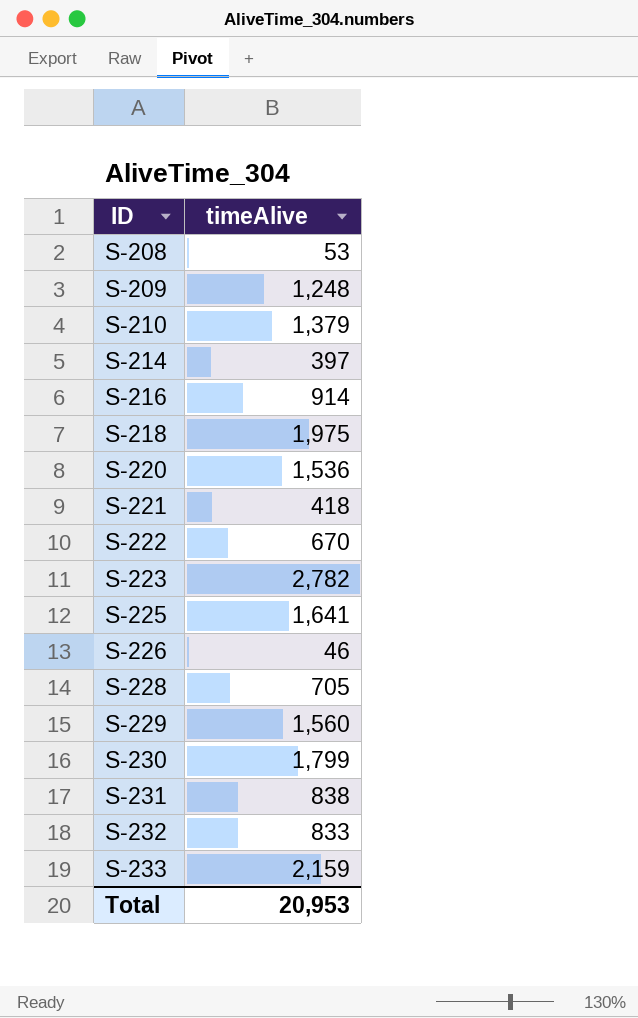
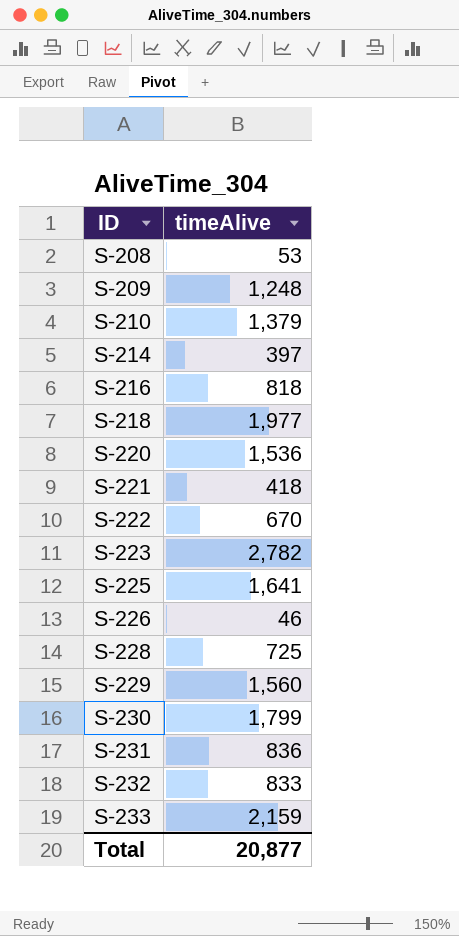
S-216 | timeAlive: 914 -> 818
S-218 | timeAlive: 1,975 -> 1,977
S-228 | timeAlive: 705 -> 725
S-231 | timeAlive: 838 -> 836
Total | timeAlive: 20,953 -> 20,877

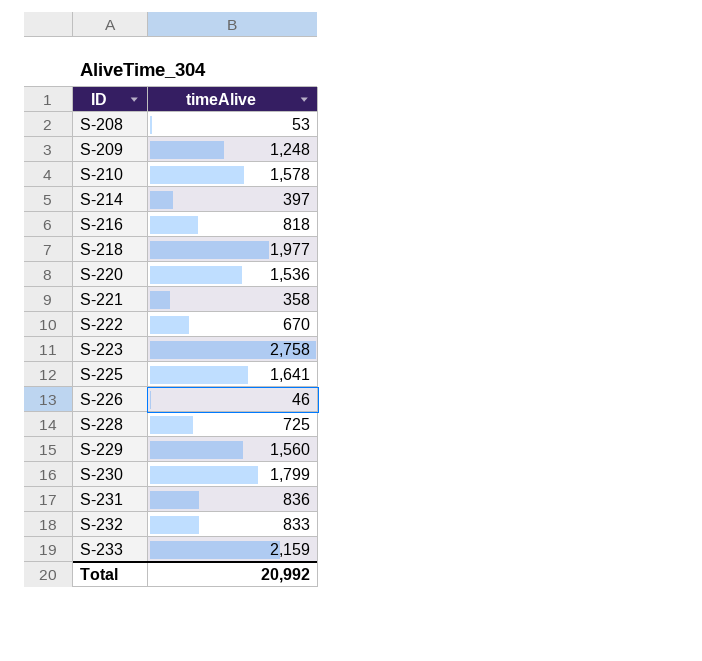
S-210 | timeAlive: 1,379 -> 1,578
S-221 | timeAlive: 418 -> 358
S-223 | timeAlive: 2,782 -> 2,758
Total | timeAlive: 20,877 -> 20,992

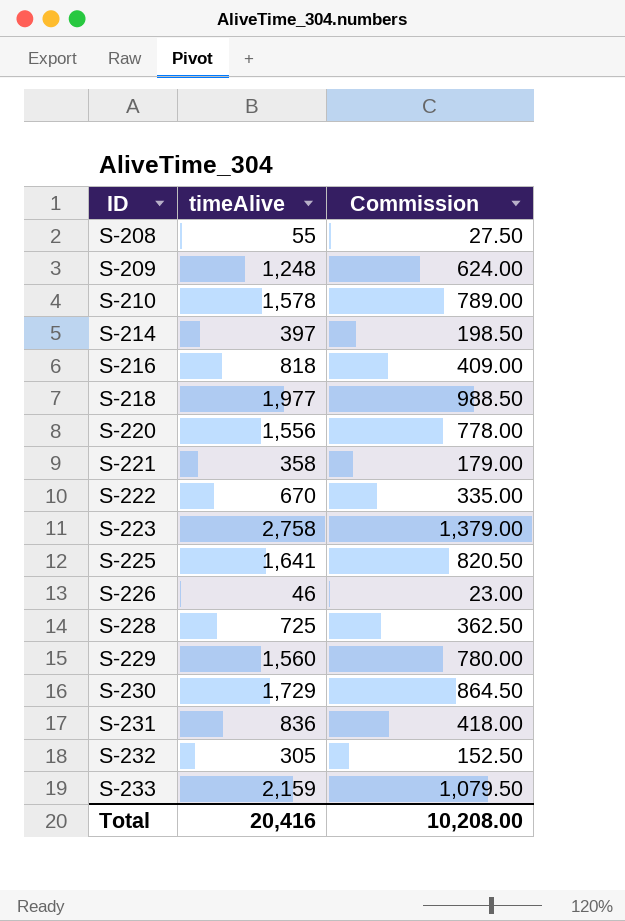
column Commission | formula: none -> [timeAlive] * 0.5
S-208 | timeAlive: 53 -> 55
S-220 | timeAlive: 1,536 -> 1,556
S-230 | timeAlive: 1,799 -> 1,729
S-232 | timeAlive: 833 -> 305
Total | timeAlive: 20,992 -> 20,416

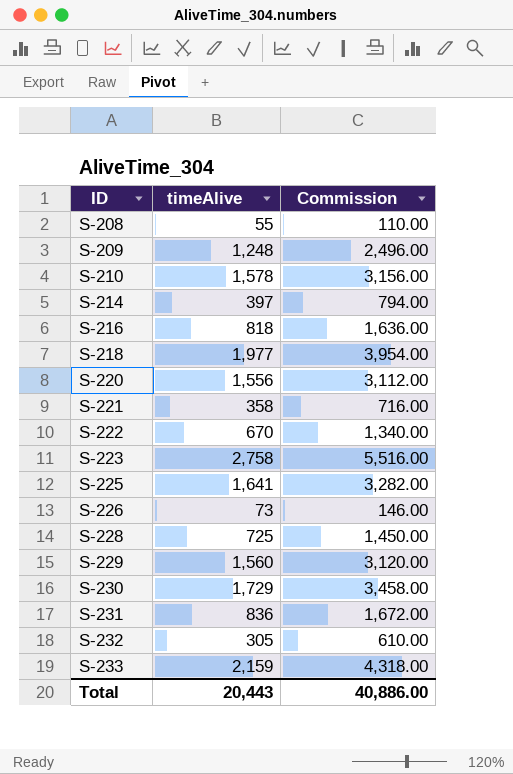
column Commission | formula: [timeAlive] * 0.5 -> [timeAlive] * 2
S-226 | timeAlive: 46 -> 73
Total | timeAlive: 20,416 -> 20,443
Total | Commission: 10,208.00 -> 40,886.00

